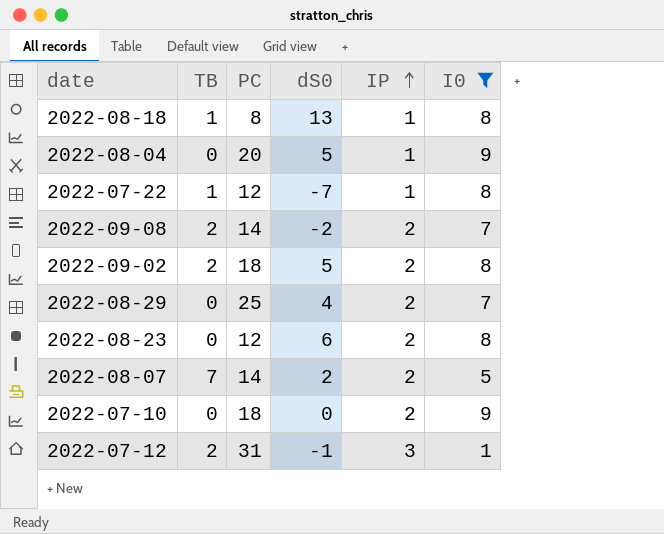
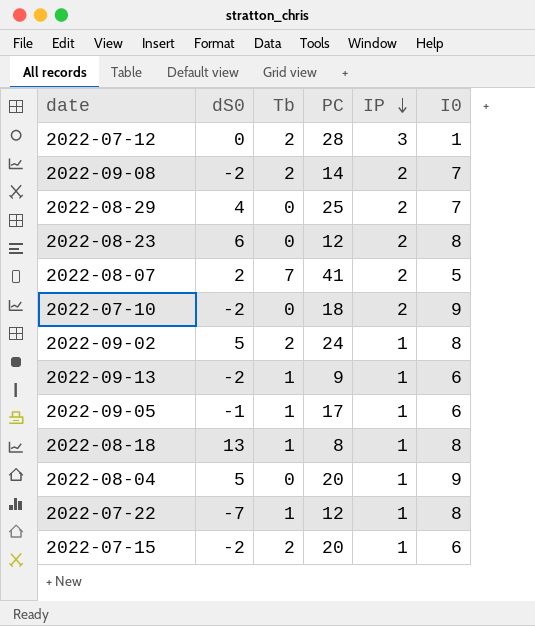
filter: I0 != 6 -> none
row order: IP ascending -> IP descending
column dS0 | position: 4 -> 2
column name: TB -> Tb
2022-07-12 | dS0: -1 -> 0
2022-07-12 | PC: 31 -> 28
2022-08-07 | PC: 14 -> 41
2022-07-10 | dS0: 0 -> -2
2022-09-02 | PC: 18 -> 24
2022-09-02 | IP: 2 -> 1

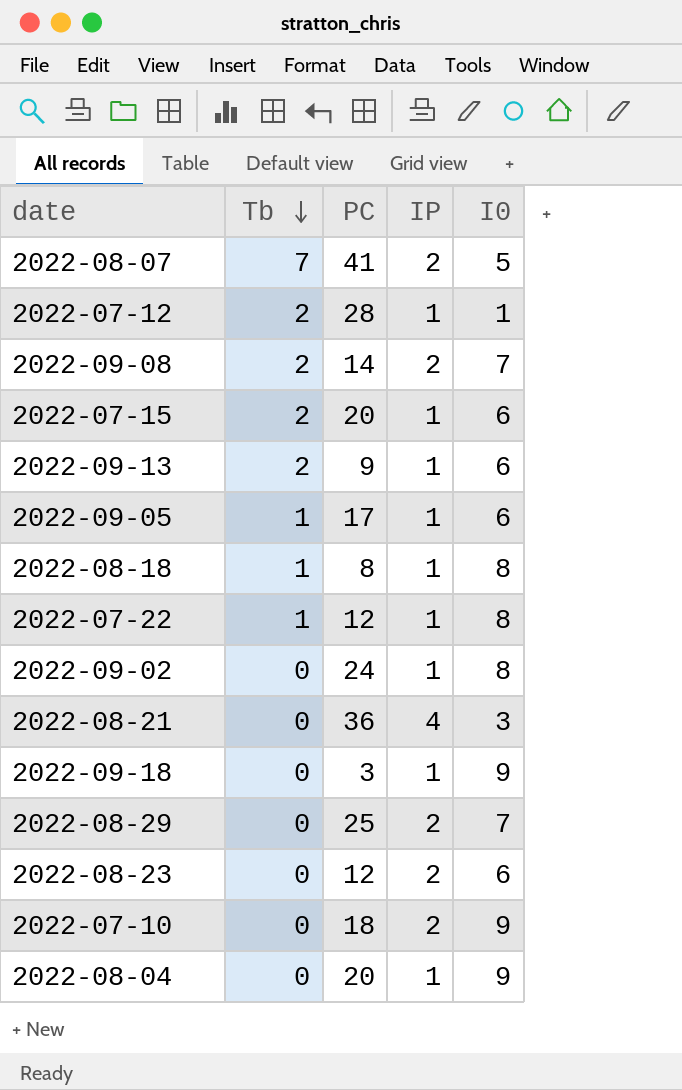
row order: IP descending -> Tb descending
column dS0 | position: 2 -> none
2022-07-12 | IP: 3 -> 1
2022-09-13 | Tb: 1 -> 2
2022-09-02 | Tb: 2 -> 0
row 2022-08-21: none -> 0 | 36 | 4 | 3
row 2022-09-18: none -> 0 | 3 | 1 | 9
2022-08-23 | I0: 8 -> 6

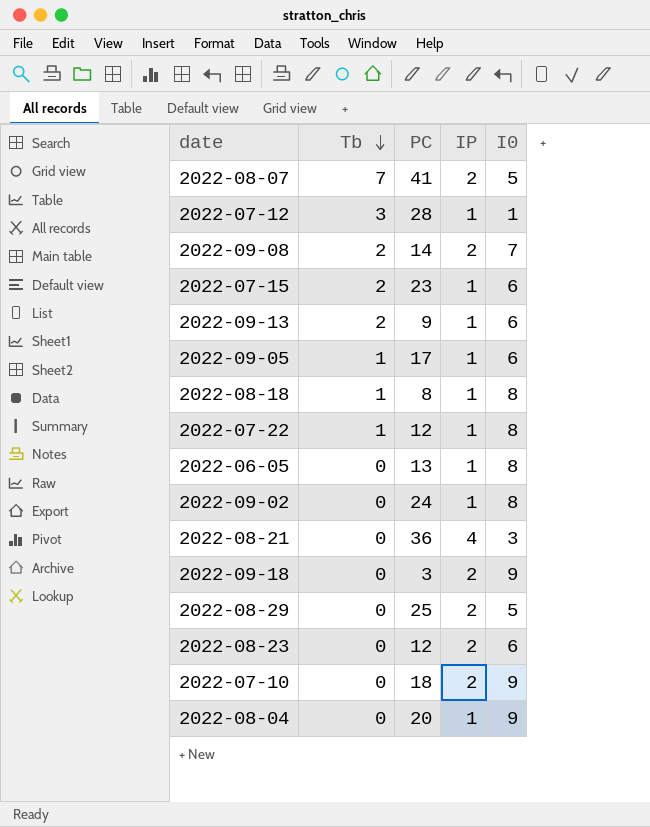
2022-07-12 | Tb: 2 -> 3
2022-07-15 | PC: 20 -> 23
row 2022-06-05: none -> 0 | 13 | 1 | 8
2022-09-18 | IP: 1 -> 2
2022-08-29 | I0: 7 -> 5

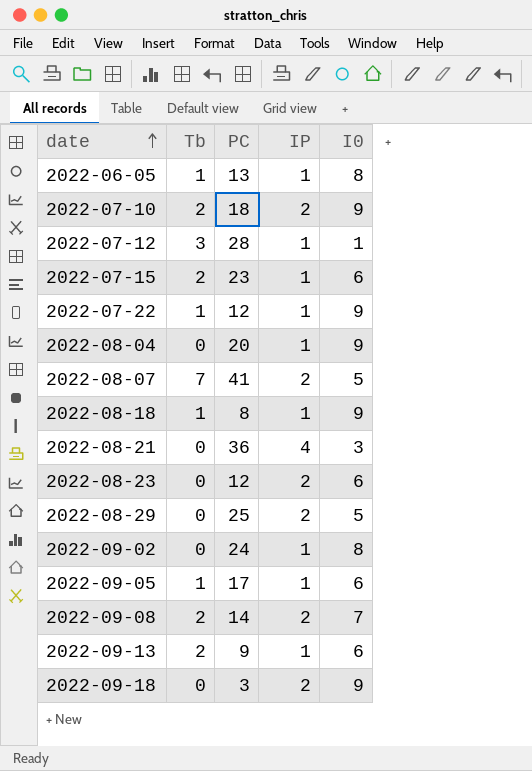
row order: Tb descending -> date ascending
2022-06-05 | Tb: 0 -> 1
2022-07-10 | Tb: 0 -> 2
2022-07-22 | I0: 8 -> 9
2022-08-18 | I0: 8 -> 9

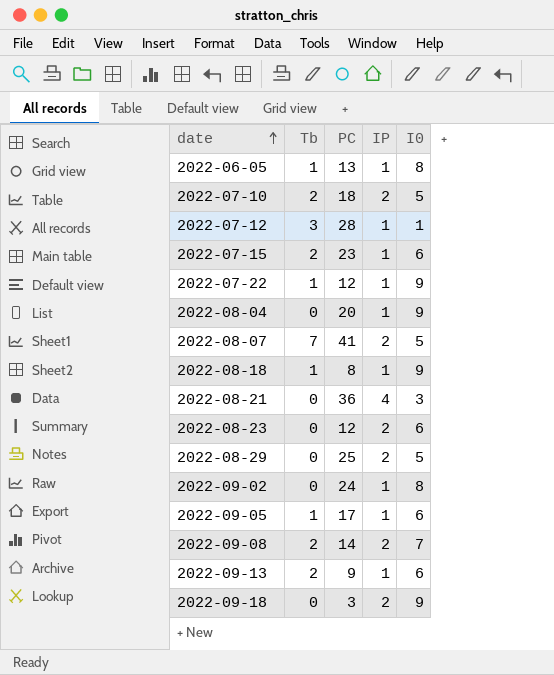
2022-07-10 | I0: 9 -> 5

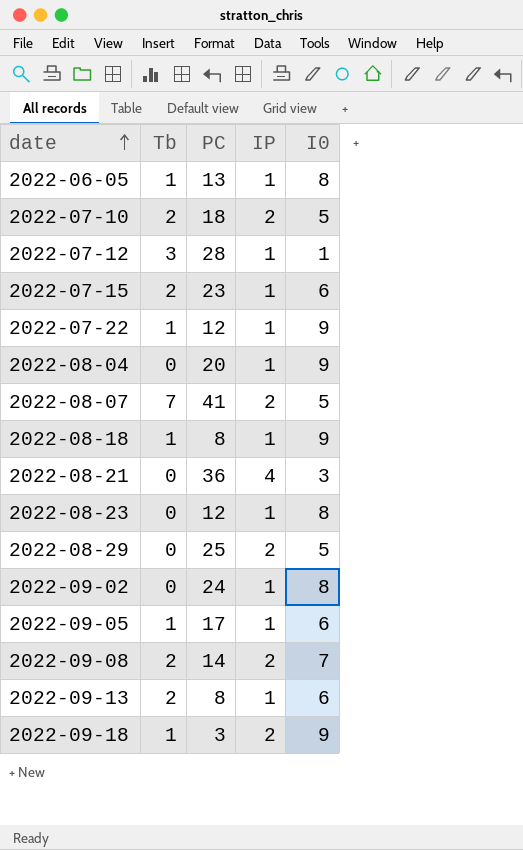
2022-08-23 | IP: 2 -> 1
2022-08-23 | I0: 6 -> 8
2022-09-13 | PC: 9 -> 8
2022-09-18 | Tb: 0 -> 1

